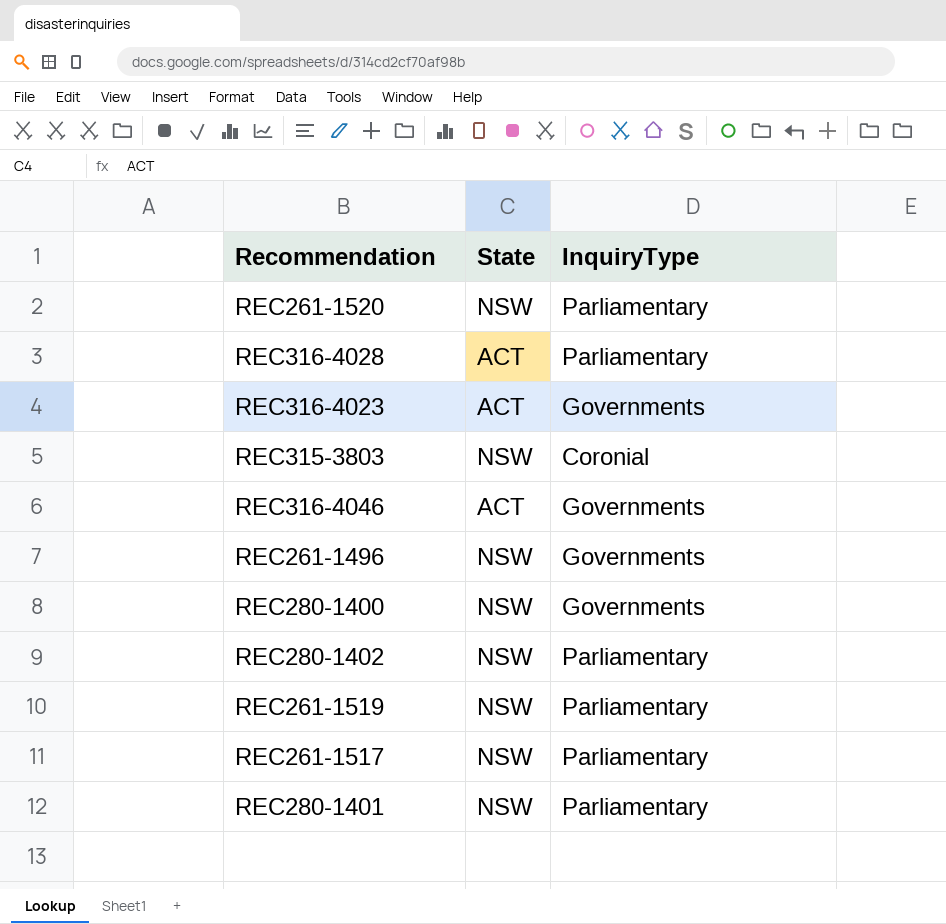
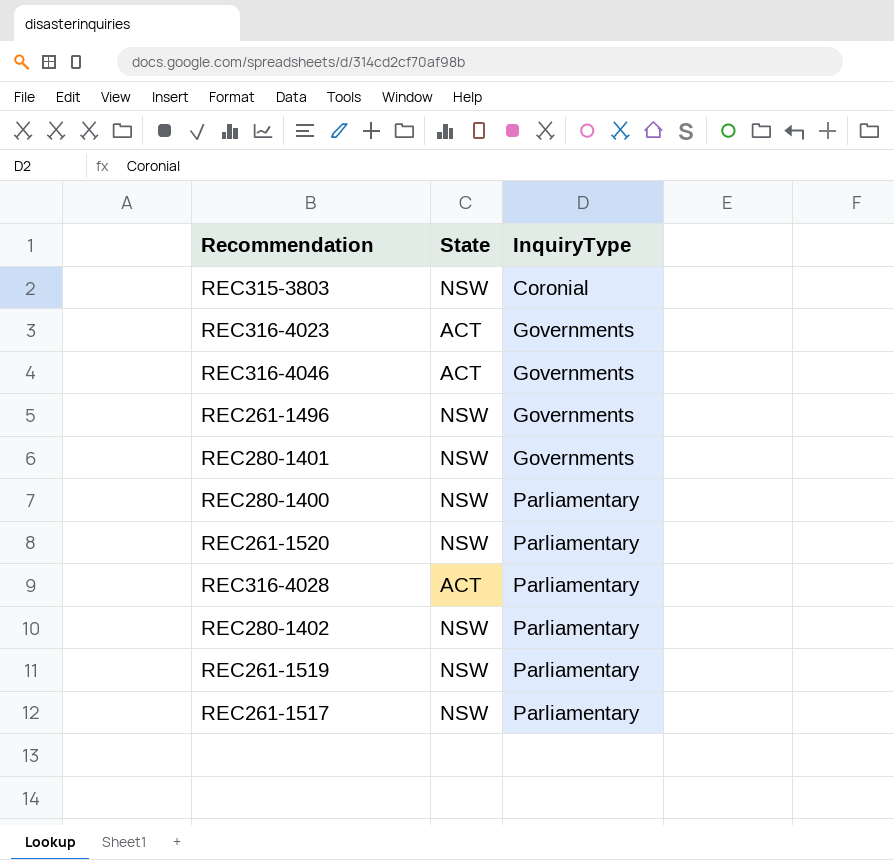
row order: none -> InquiryType ascending
REC280-1401 | InquiryType: Parliamentary -> Governments
REC280-1400 | InquiryType: Governments -> Parliamentary

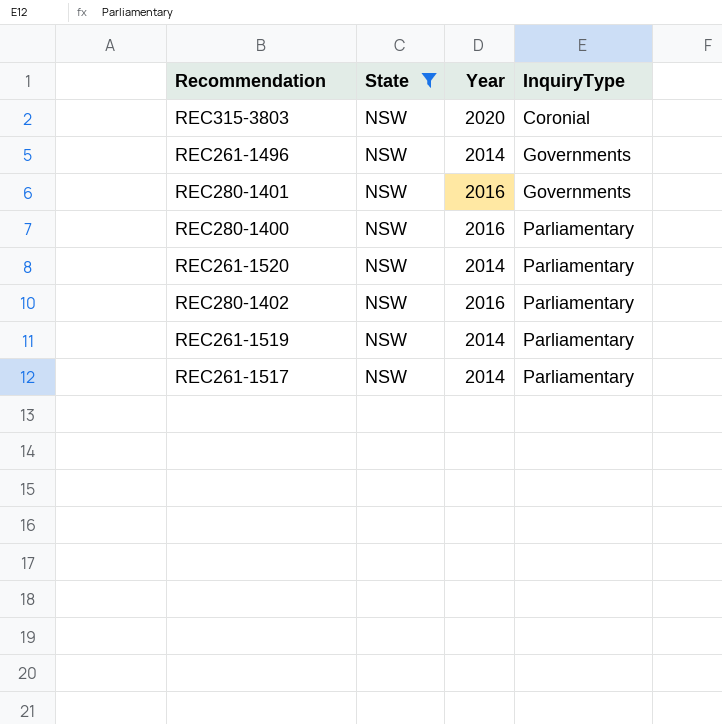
filter: none -> State = NSW
column Year | position: none -> 3

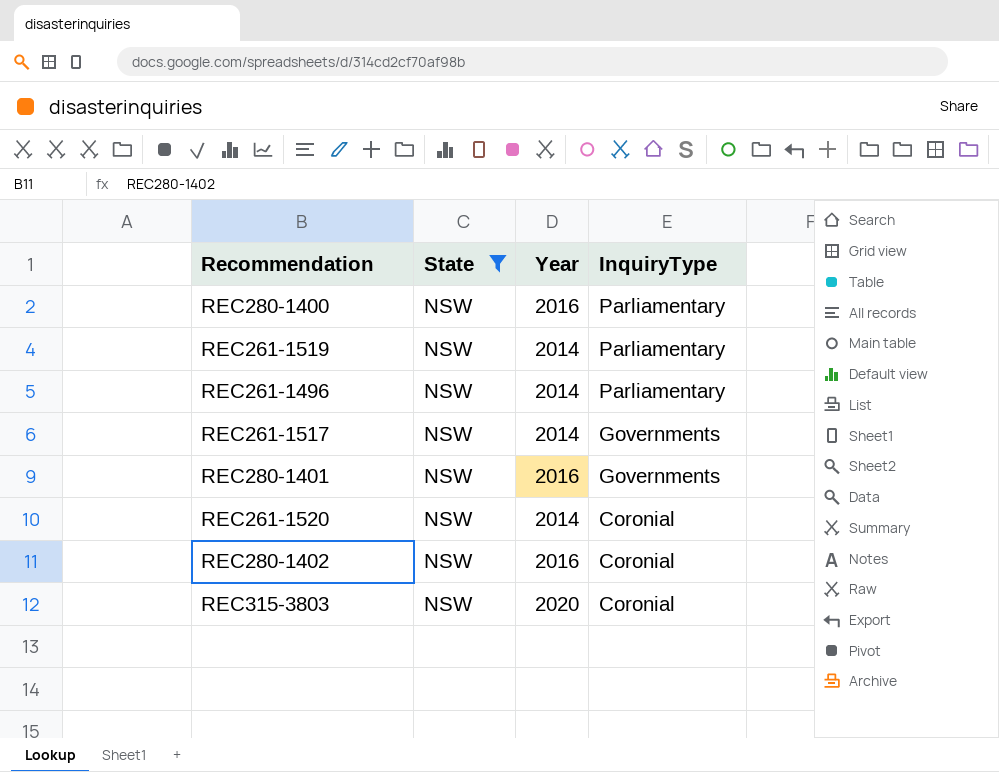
row order: InquiryType ascending -> InquiryType descending
REC261-1496 | InquiryType: Governments -> Parliamentary
REC261-1517 | InquiryType: Parliamentary -> Governments
REC261-1520 | InquiryType: Parliamentary -> Coronial
REC280-1402 | InquiryType: Parliamentary -> Coronial

